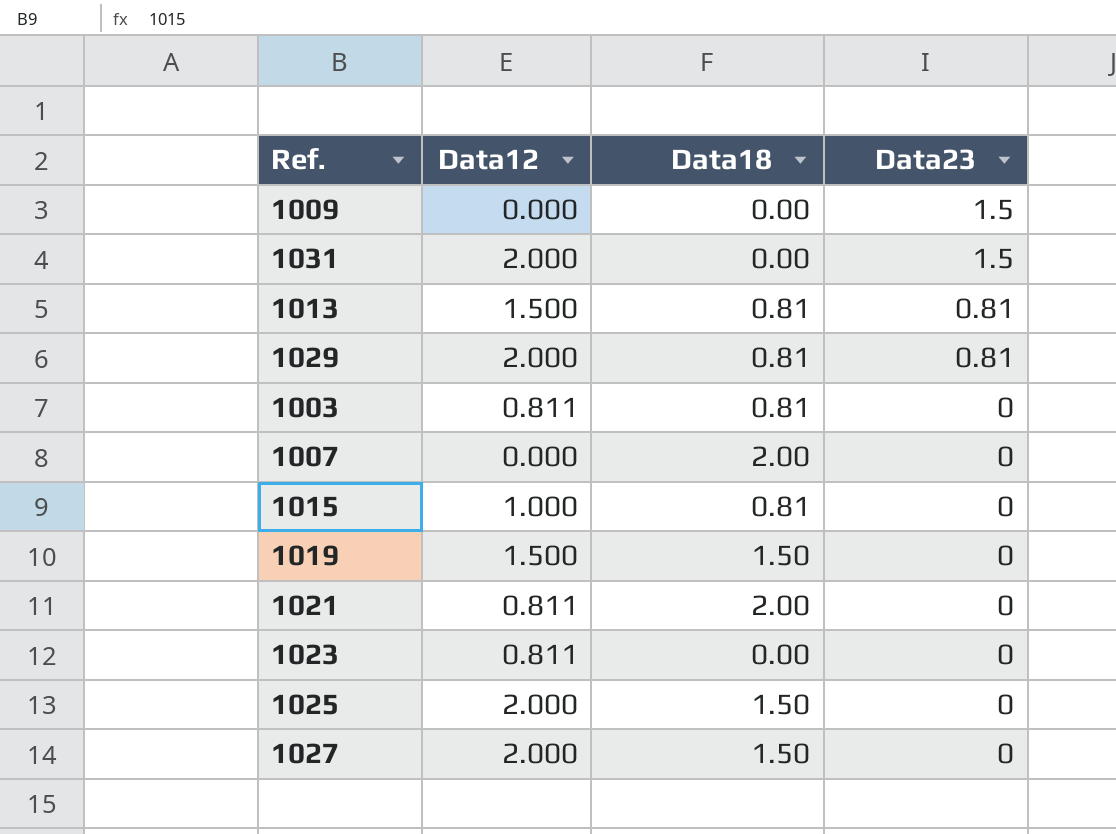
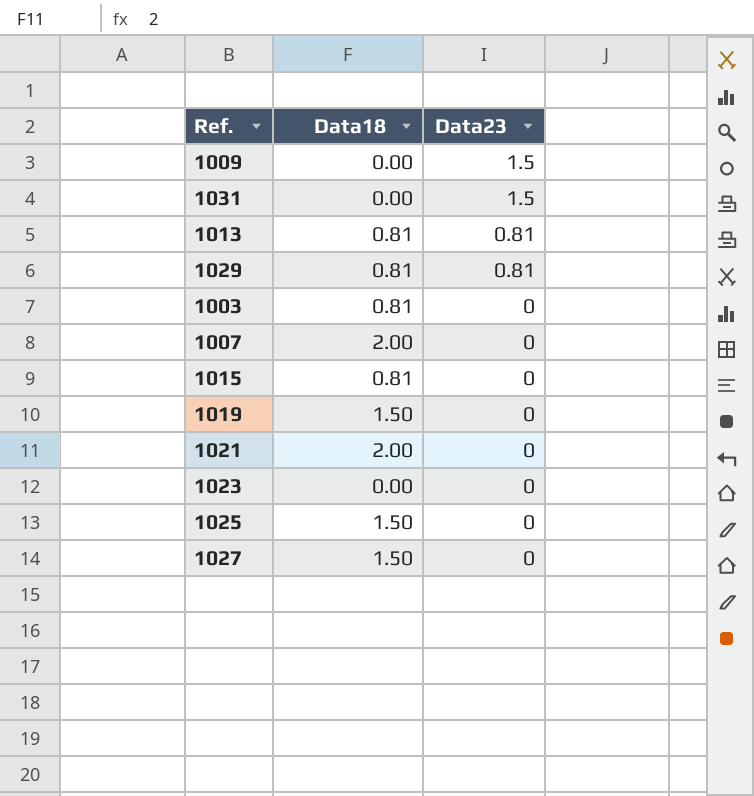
column Data12 | position: 2 -> none

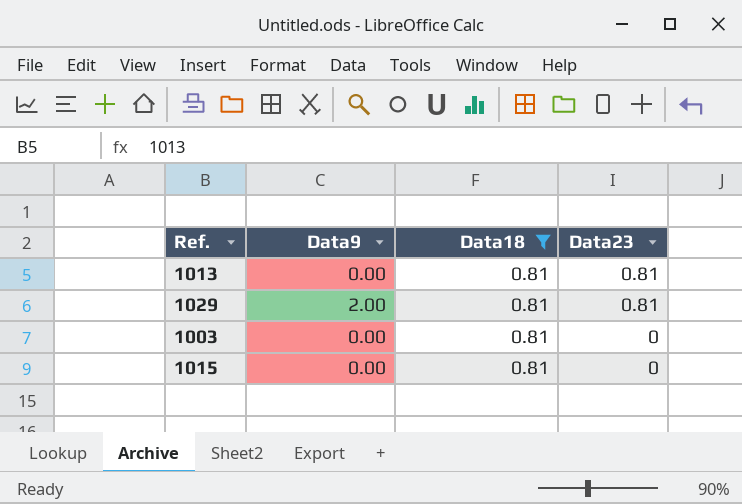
filter: none -> Data18 = 0.81
column Data9 | position: none -> 2

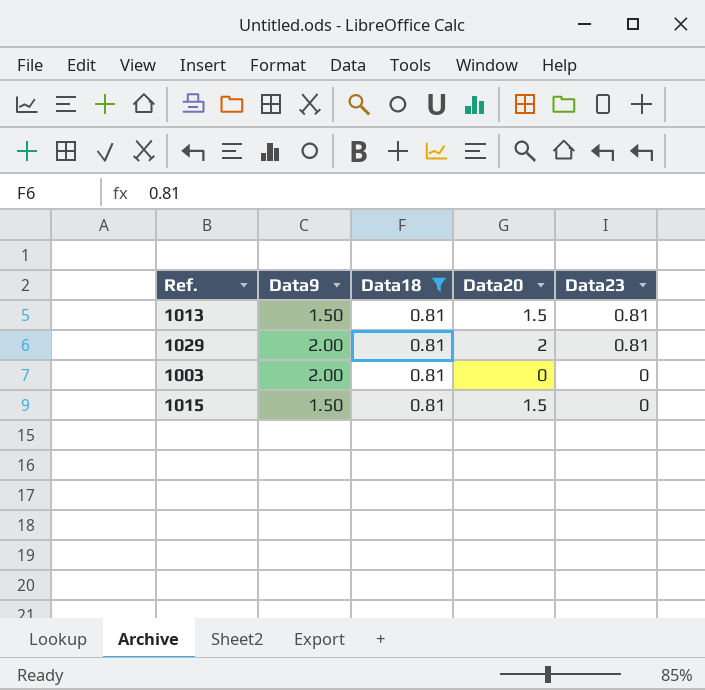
column Data20 | position: none -> 4
1013 | Data9: 0.00 -> 1.50
1003 | Data9: 0.00 -> 2.00
1015 | Data9: 0.00 -> 1.50

